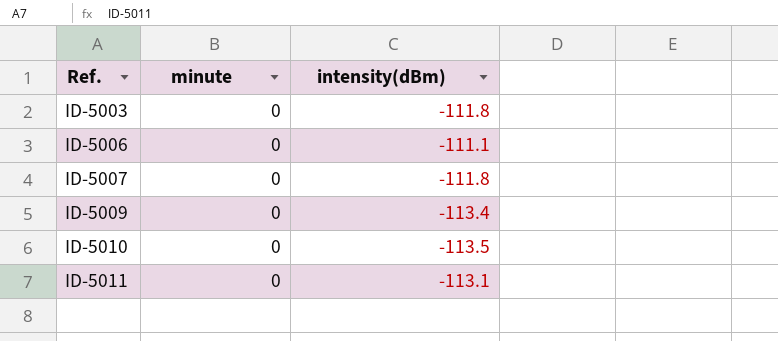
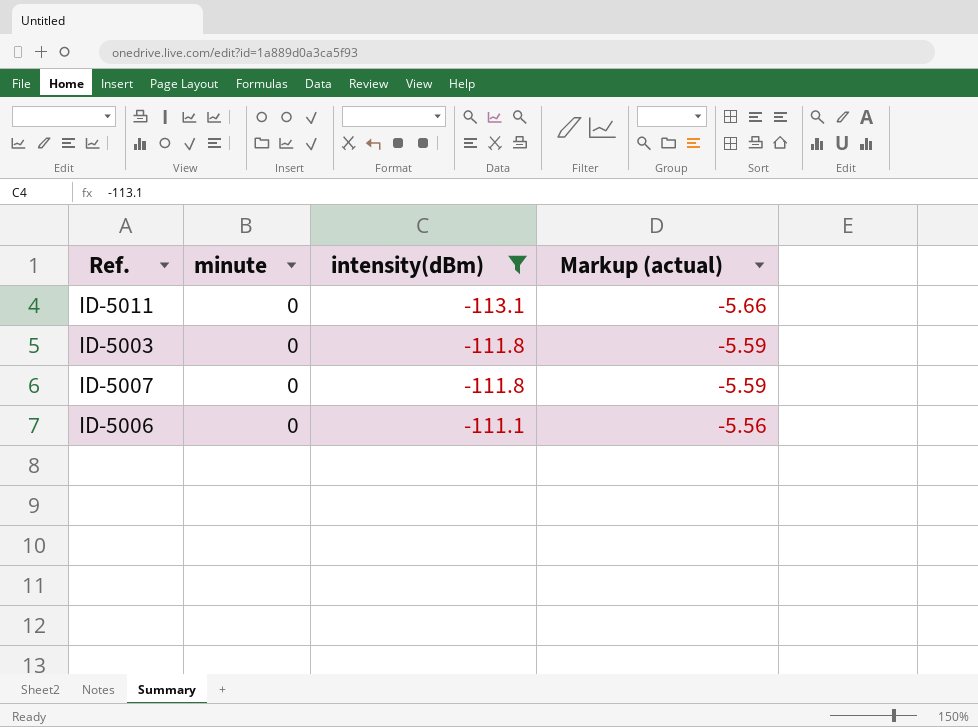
filter: none -> intensity(dBm) >= -113.1
row order: Ref. ascending -> intensity(dBm) ascending
column Markup (actual) | formula: none -> [intensity(dBm)] * 0.05

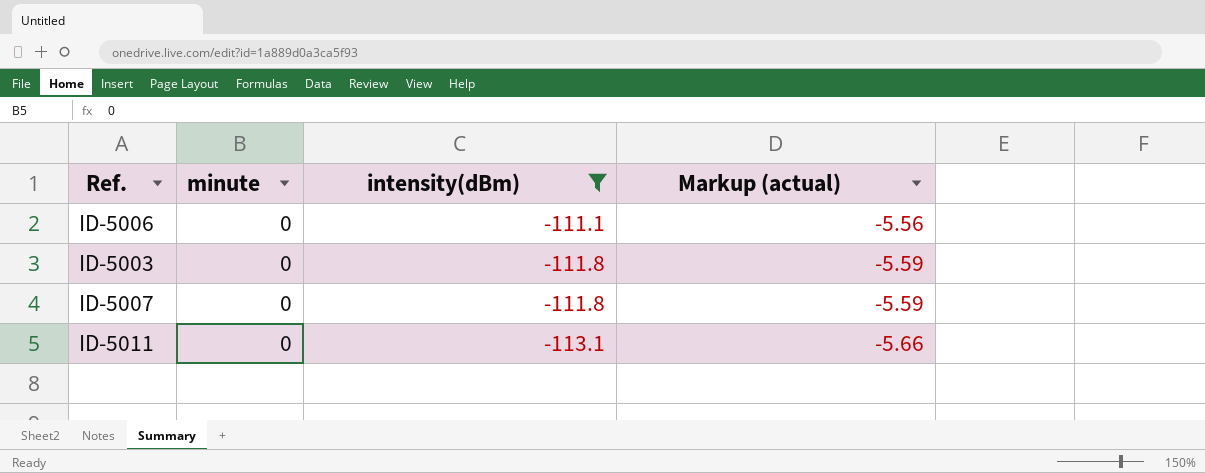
row order: intensity(dBm) ascending -> intensity(dBm) descending

